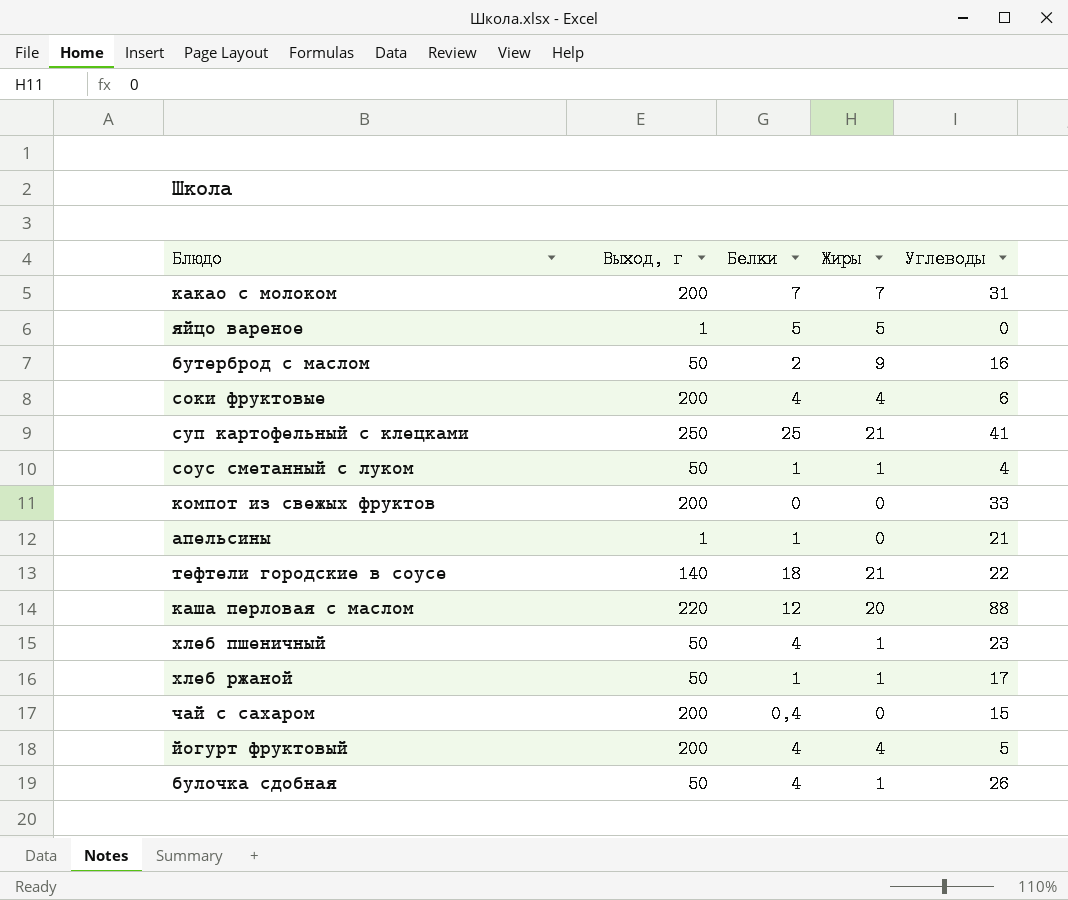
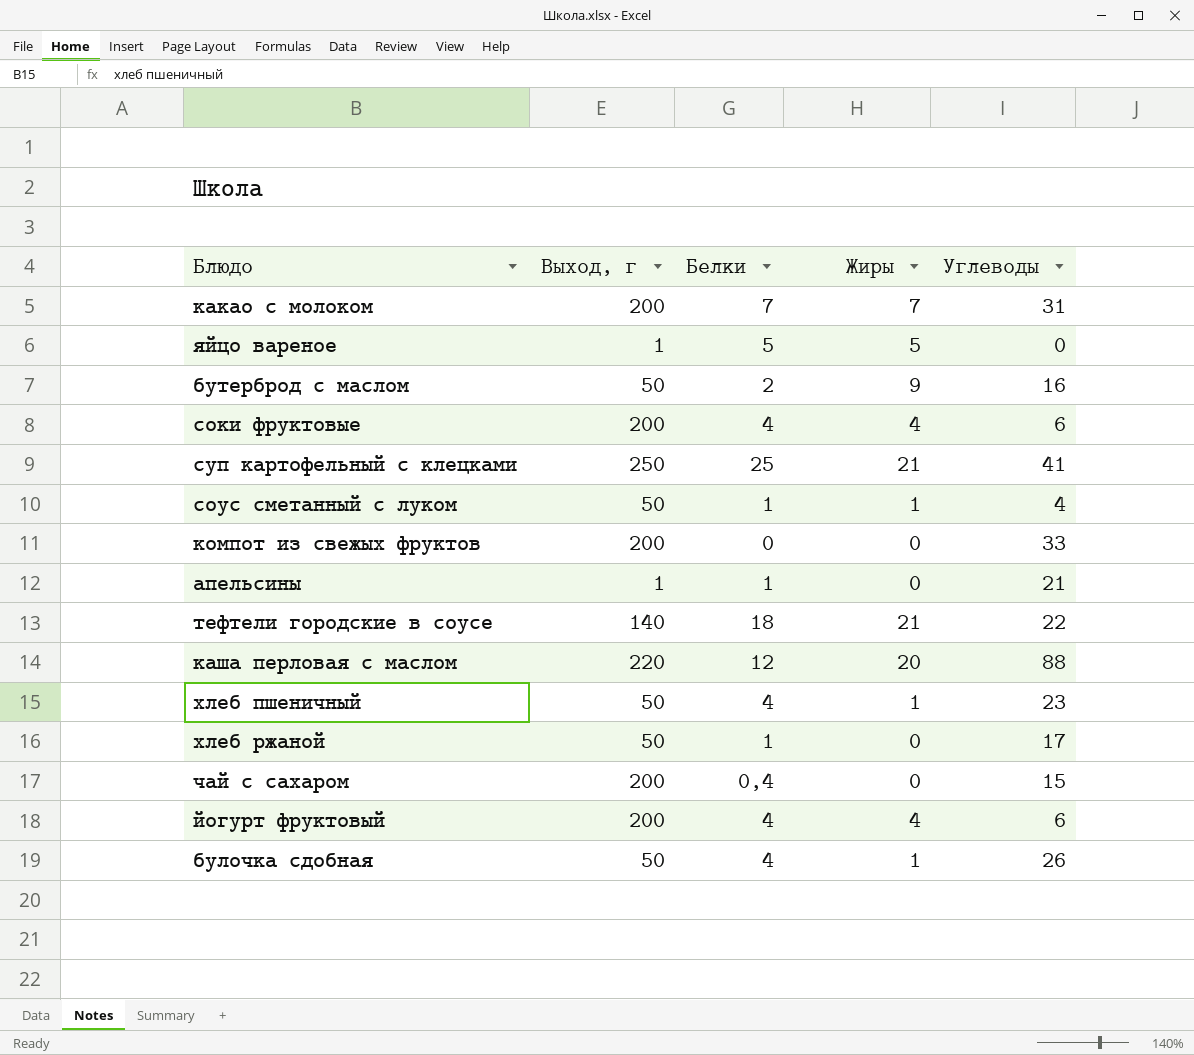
хлеб ржаной | Жиры: 1 -> 0
йогурт фруктовый | Углеводы: 5 -> 6

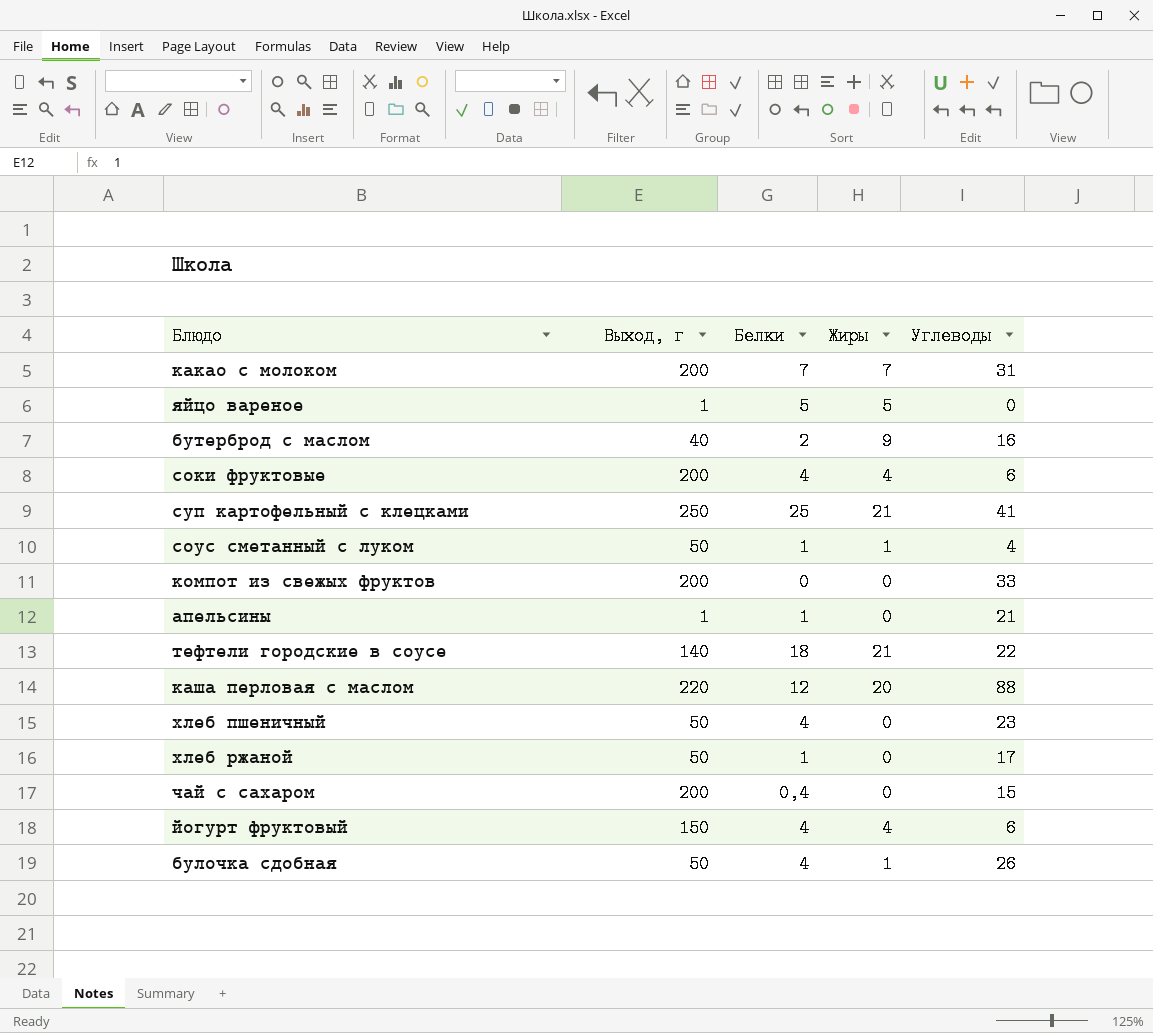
бутерброд с маслом | Выход, г: 50 -> 40
хлеб пшеничный | Жиры: 1 -> 0
йогурт фруктовый | Выход, г: 200 -> 150

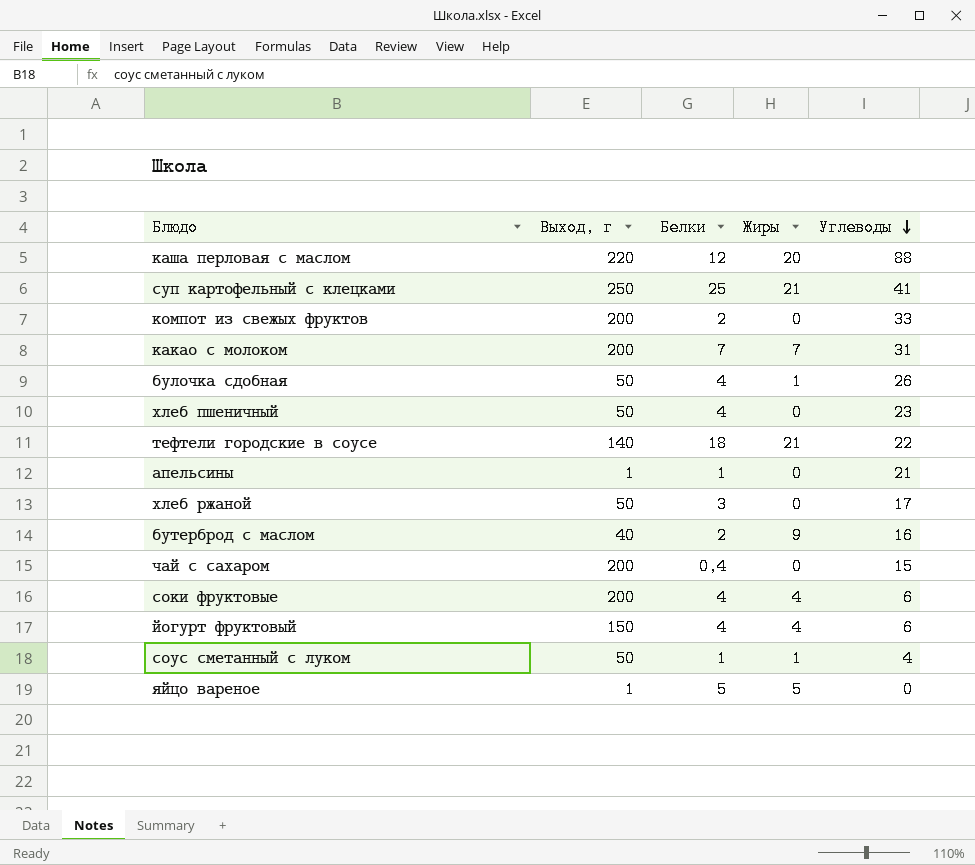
row order: none -> Углеводы descending
компот из свежых фруктов | Белки: 0 -> 2
хлеб ржаной | Белки: 1 -> 3

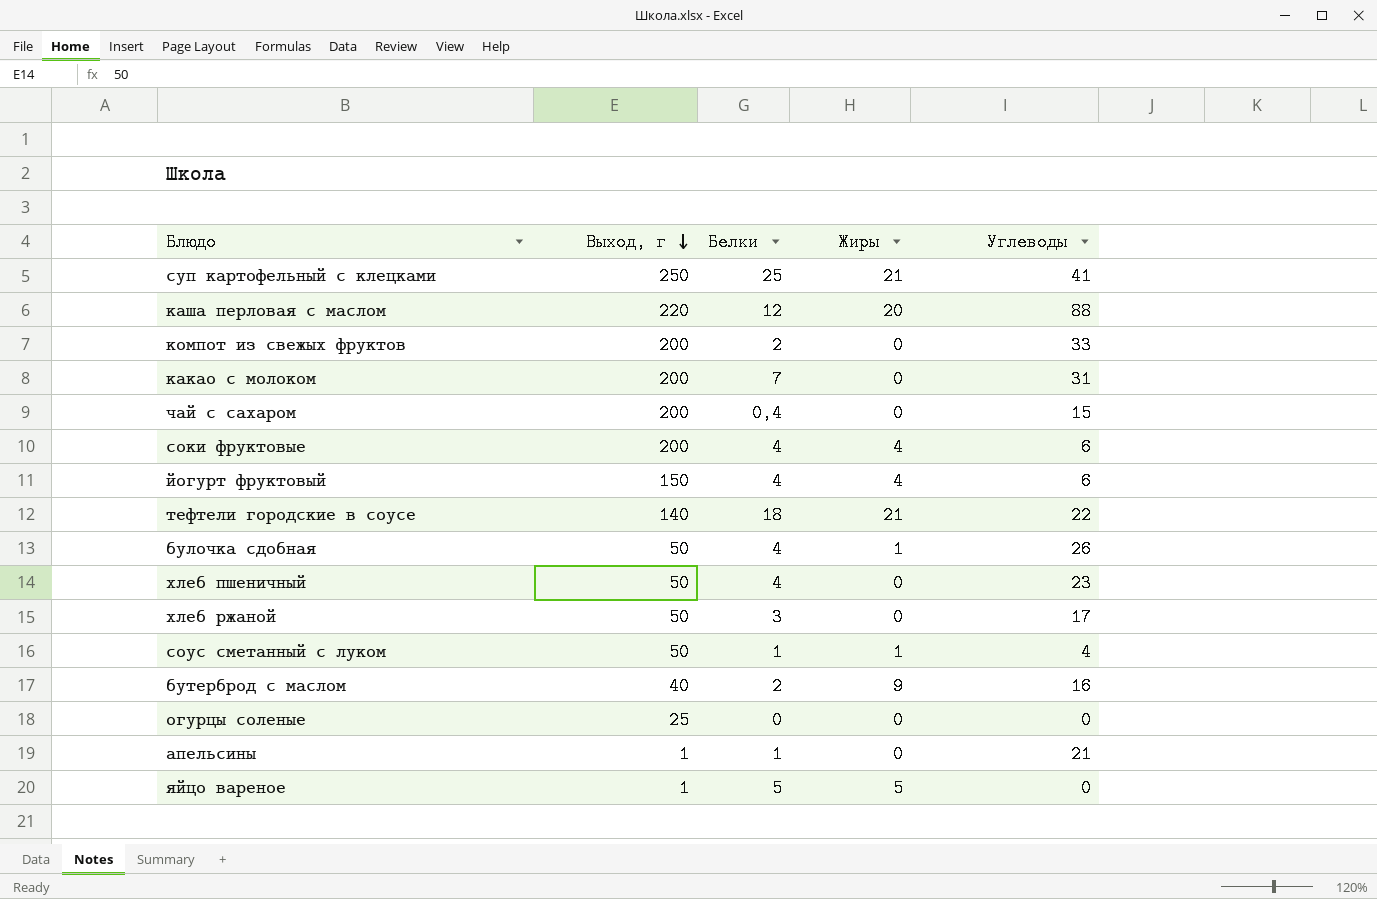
row order: Углеводы descending -> Выход, г descending
какао с молоком | Жиры: 7 -> 0
row огурцы соленые: none -> 25 | 0 | 0 | 0

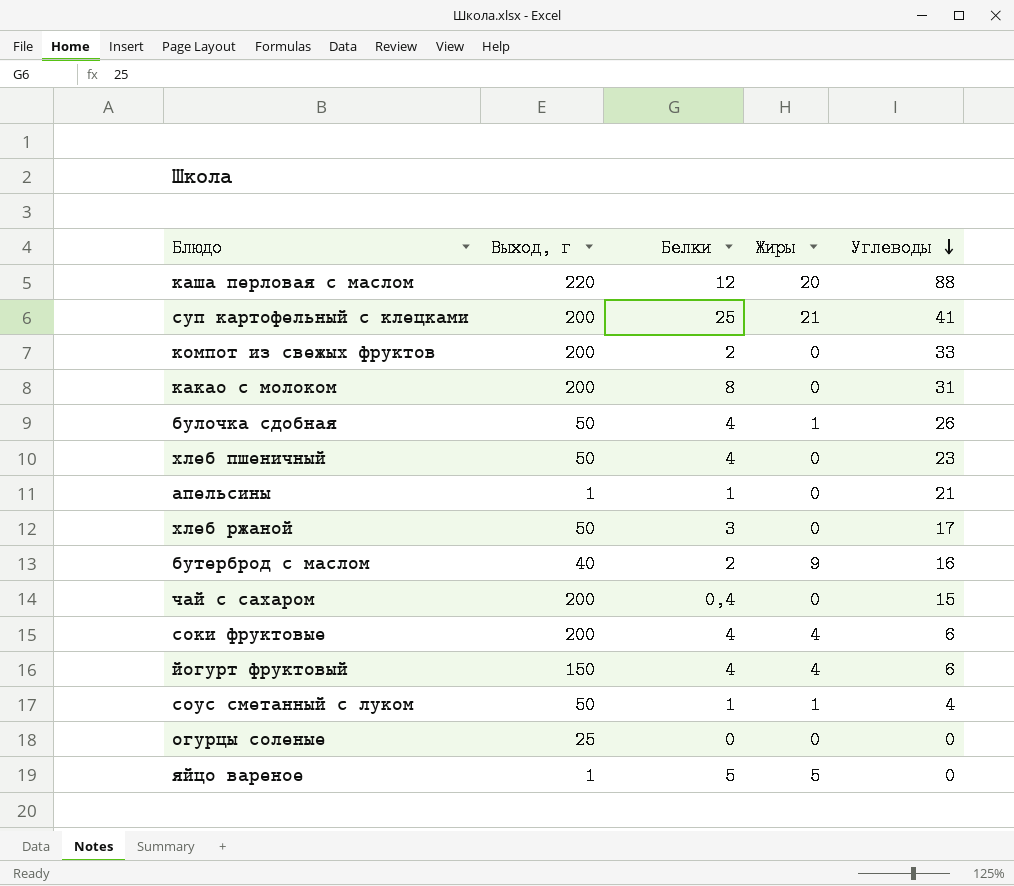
row order: Выход, г descending -> Углеводы descending
row тефтели городские в соусе: 140 | 18 | 21 | 22 -> none
суп картофельный с клецками | Выход, г: 250 -> 200
какао с молоком | Белки: 7 -> 8

